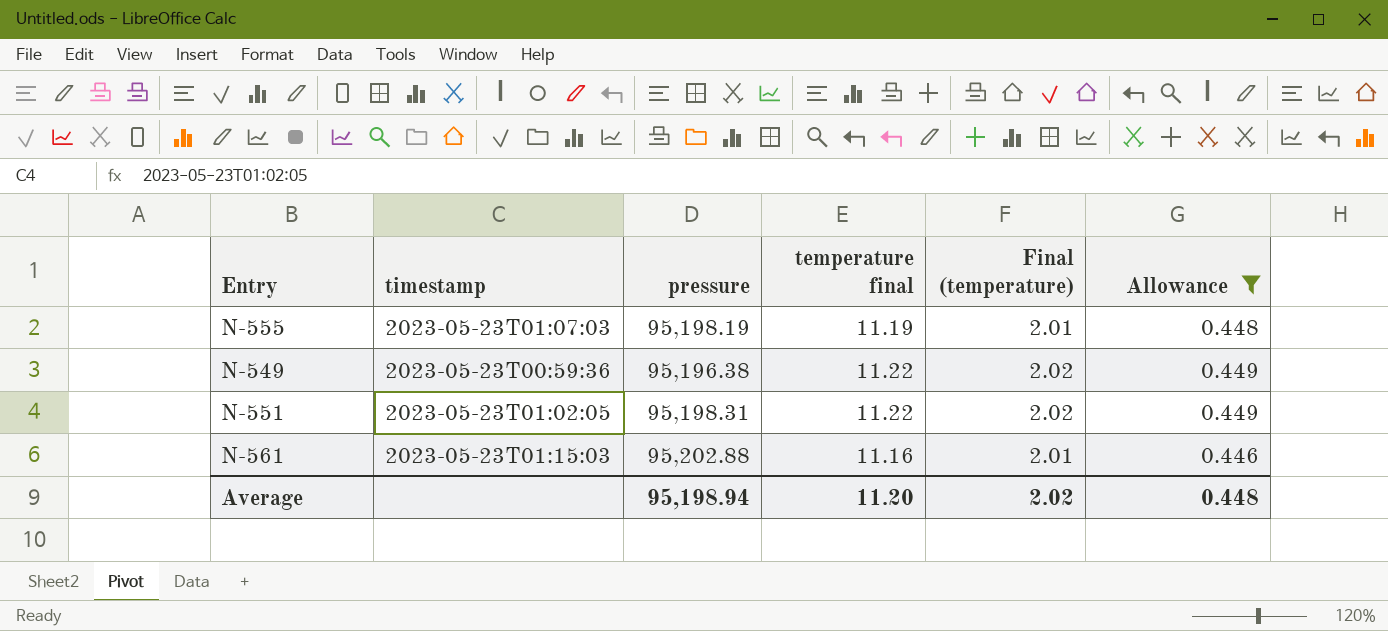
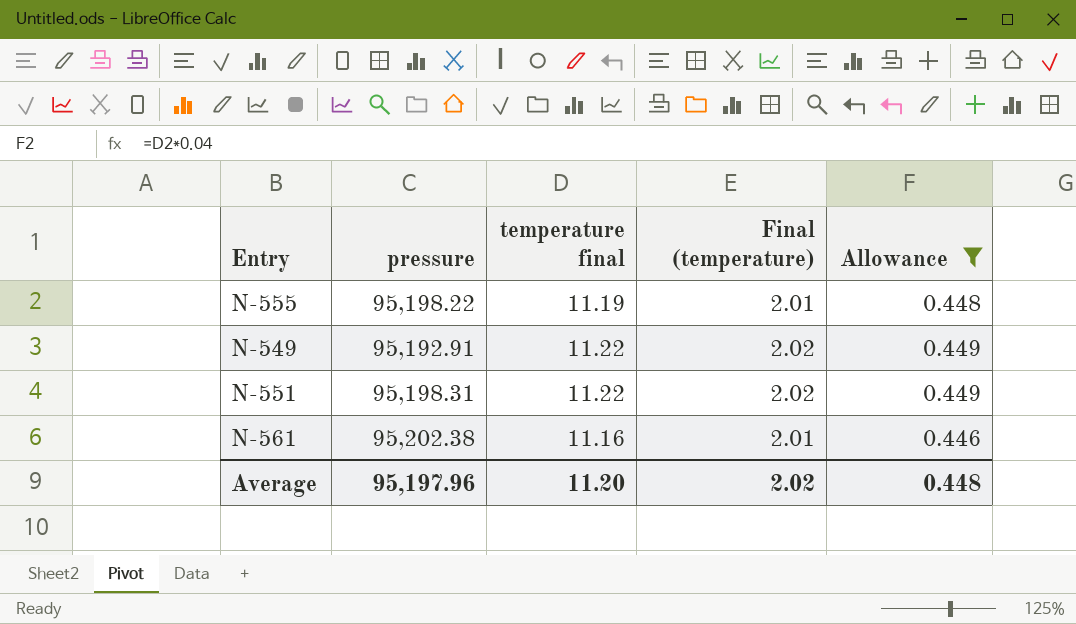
column timestamp | position: 2 -> none
N-555 | pressure: 95,198.19 -> 95,198.22
N-549 | pressure: 95,196.38 -> 95,192.91
N-561 | pressure: 95,202.88 -> 95,202.38
Average | pressure: 95,198.94 -> 95,197.96

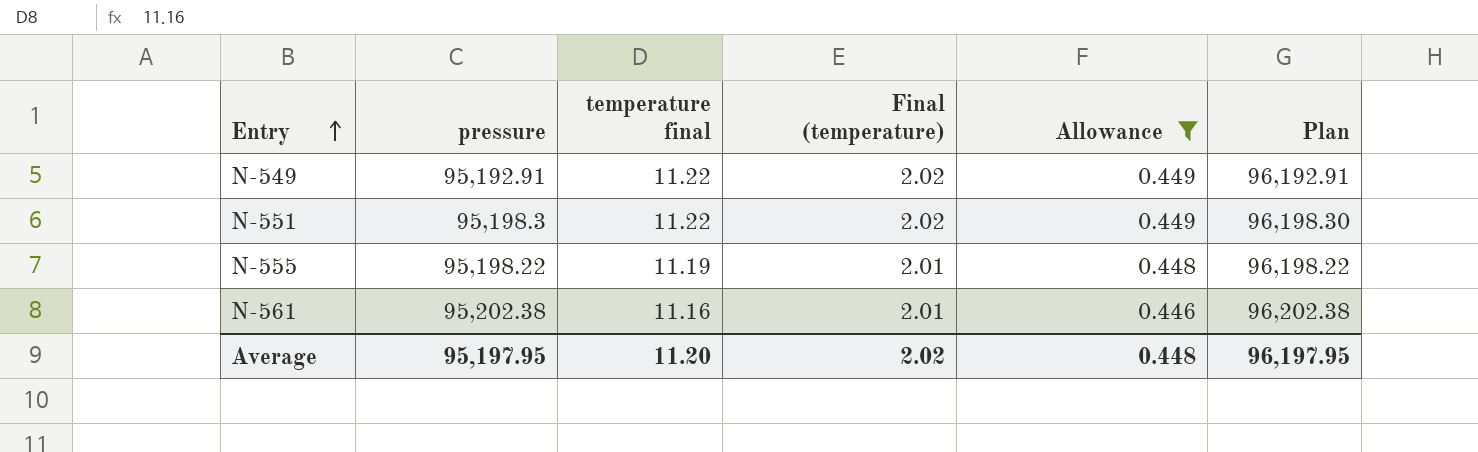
row order: none -> Entry ascending
column Plan | formula: none -> [pressure] + 1000
N-551 | pressure: 95,198.31 -> 95,198.3
Average | pressure: 95,197.96 -> 95,197.95

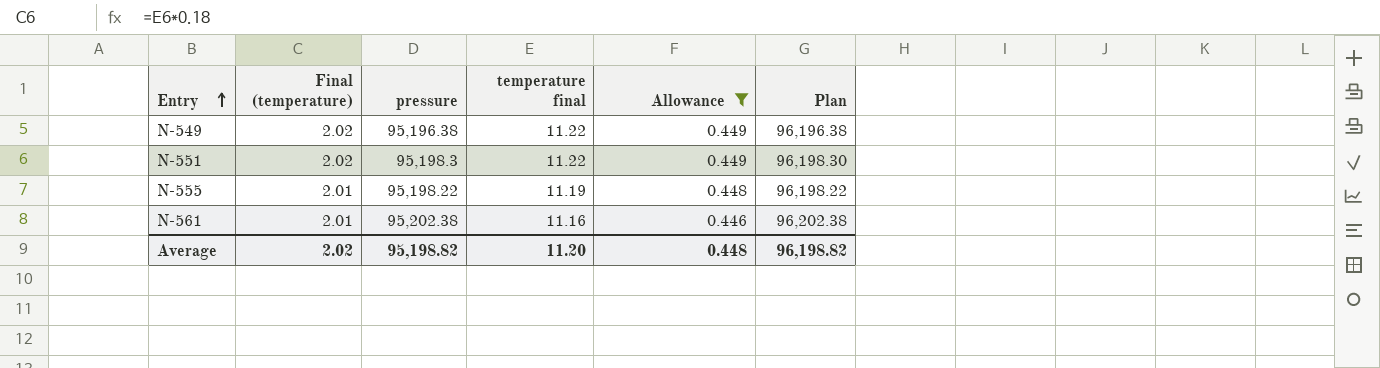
column Final (temperature) | position: 4 -> 2
N-549 | pressure: 95,192.91 -> 95,196.38
N-549 | Plan: 96,192.91 -> 96,196.38
Average | pressure: 95,197.95 -> 95,198.82
Average | Plan: 96,197.95 -> 96,198.82

